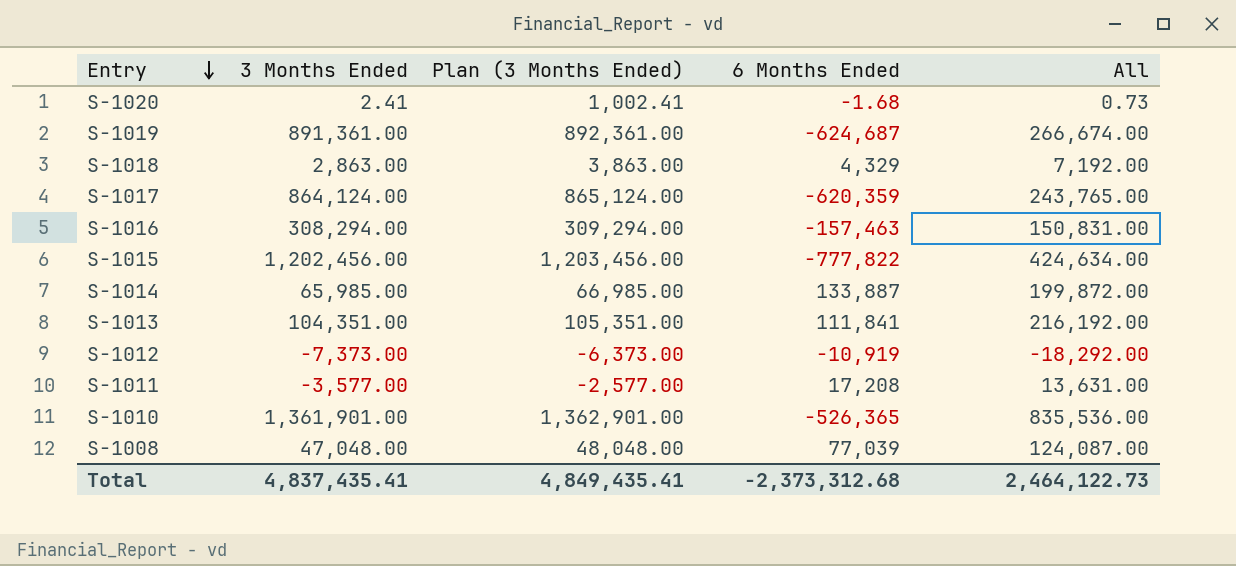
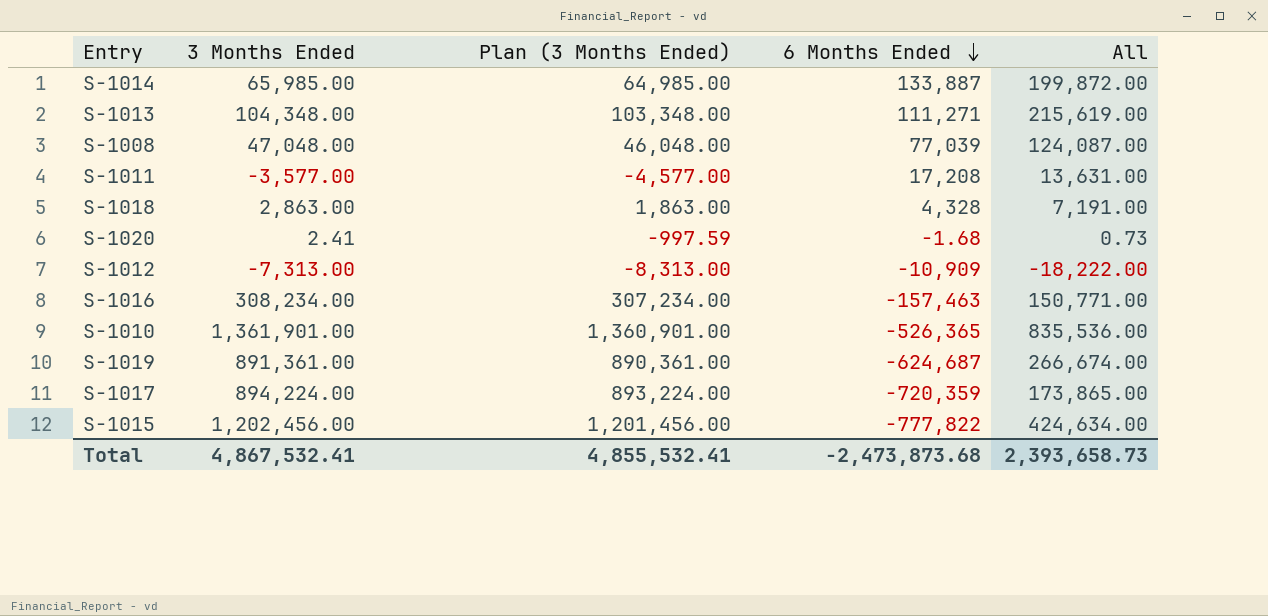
row order: Entry descending -> 6 Months Ended descending
column Plan (3 Months Ended) | formula: [3 Months Ended] + 1000 -> [3 Months Ended] - 1000
S-1013 | 3 Months Ended: 104,351.00 -> 104,348.00
S-1013 | 6 Months Ended: 111,841 -> 111,271
S-1013 | All: 216,192.00 -> 215,619.00
S-1018 | 6 Months Ended: 4,329 -> 4,328
S-1018 | All: 7,192.00 -> 7,191.00
S-1012 | 3 Months Ended: -7,373.00 -> -7,313.00
S-1012 | 6 Months Ended: -10,919 -> -10,909
S-1012 | All: -18,292.00 -> -18,222.00
S-1016 | 3 Months Ended: 308,294.00 -> 308,234.00
S-1016 | All: 150,831.00 -> 150,771.00
S-1017 | 3 Months Ended: 864,124.00 -> 894,224.00
S-1017 | 6 Months Ended: -620,359 -> -720,359
S-1017 | All: 243,765.00 -> 173,865.00
Total | 3 Months Ended: 4,837,435.41 -> 4,867,532.41
Total | Plan (3 Months Ended): 4,849,435.41 -> 4,855,532.41
Total | 6 Months Ended: -2,373,312.68 -> -2,473,873.68
Total | All: 2,464,122.73 -> 2,393,658.73

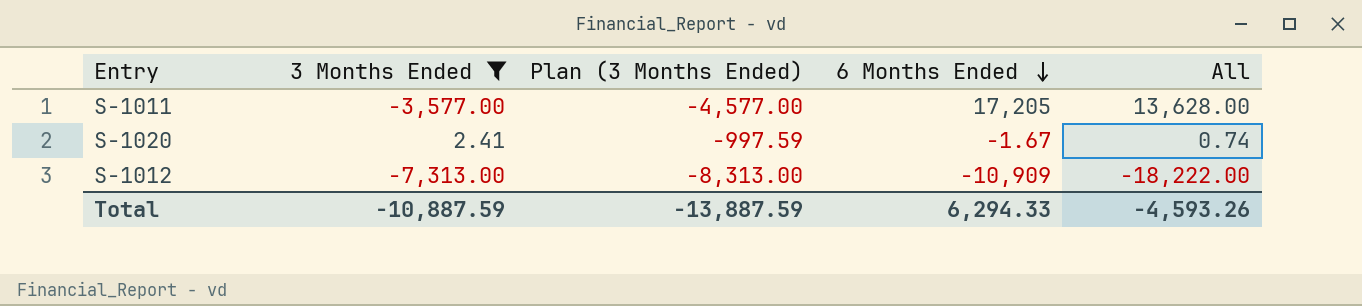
filter: none -> 3 Months Ended <= 2.41
S-1011 | 6 Months Ended: 17,208 -> 17,205
S-1011 | All: 13,631.00 -> 13,628.00
S-1020 | 6 Months Ended: -1.68 -> -1.67
S-1020 | All: 0.73 -> 0.74
Total | 3 Months Ended: 4,867,532.41 -> -10,887.59
Total | Plan (3 Months Ended): 4,855,532.41 -> -13,887.59
Total | 6 Months Ended: -2,473,873.68 -> 6,294.33
Total | All: 2,393,658.73 -> -4,593.26

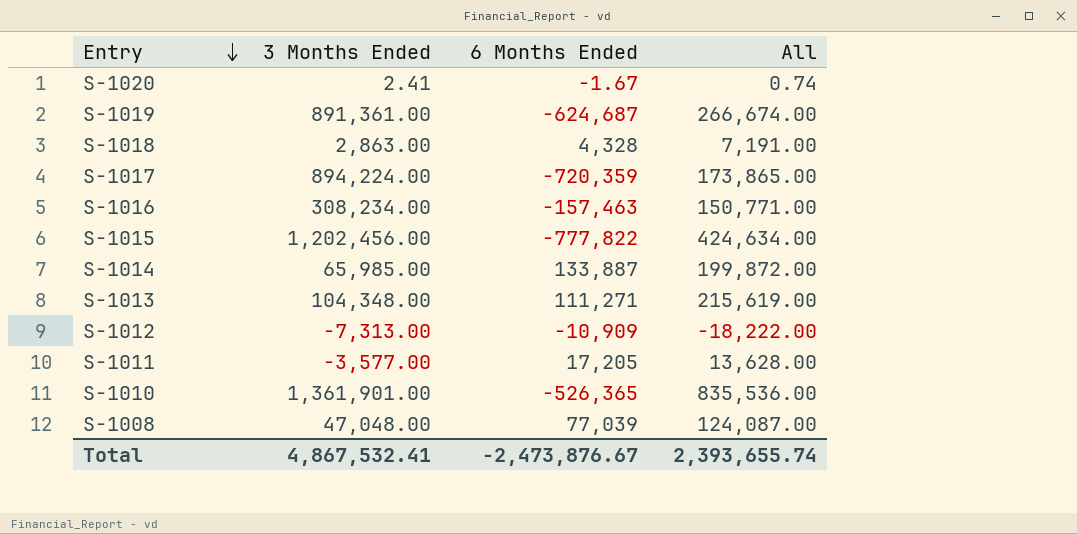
filter: 3 Months Ended <= 2.41 -> none
row order: 6 Months Ended descending -> Entry descending
column Plan (3 Months Ended) | formula: [3 Months Ended] - 1000 -> none
Total | 3 Months Ended: -10,887.59 -> 4,867,532.41
Total | 6 Months Ended: 6,294.33 -> -2,473,876.67
Total | All: -4,593.26 -> 2,393,655.74

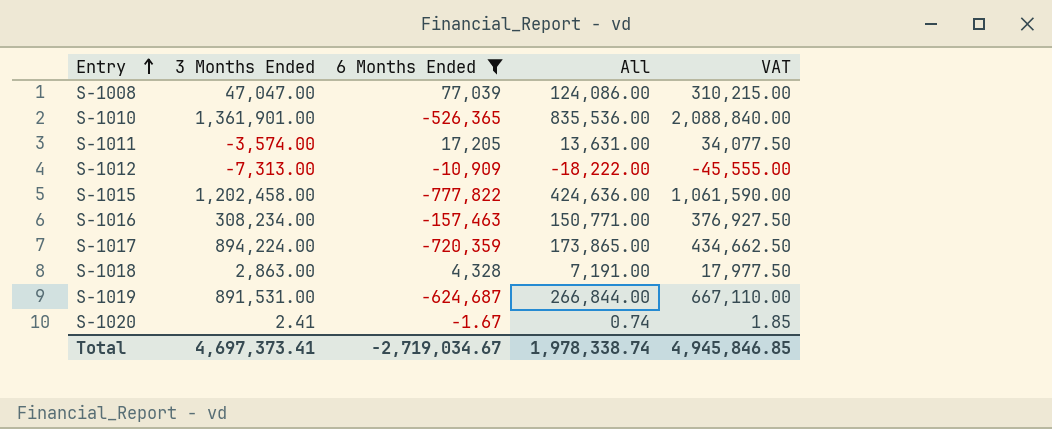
filter: none -> 6 Months Ended <= 77,039
row order: Entry descending -> Entry ascending
column VAT | formula: none -> [All] * 2.5
S-1008 | 3 Months Ended: 47,048.00 -> 47,047.00
S-1008 | All: 124,087.00 -> 124,086.00
S-1011 | 3 Months Ended: -3,577.00 -> -3,574.00
S-1011 | All: 13,628.00 -> 13,631.00
S-1015 | 3 Months Ended: 1,202,456.00 -> 1,202,458.00
S-1015 | All: 424,634.00 -> 424,636.00
S-1019 | 3 Months Ended: 891,361.00 -> 891,531.00
S-1019 | All: 266,674.00 -> 266,844.00
Total | 3 Months Ended: 4,867,532.41 -> 4,697,373.41
Total | 6 Months Ended: -2,473,876.67 -> -2,719,034.67
Total | All: 2,393,655.74 -> 1,978,338.74

